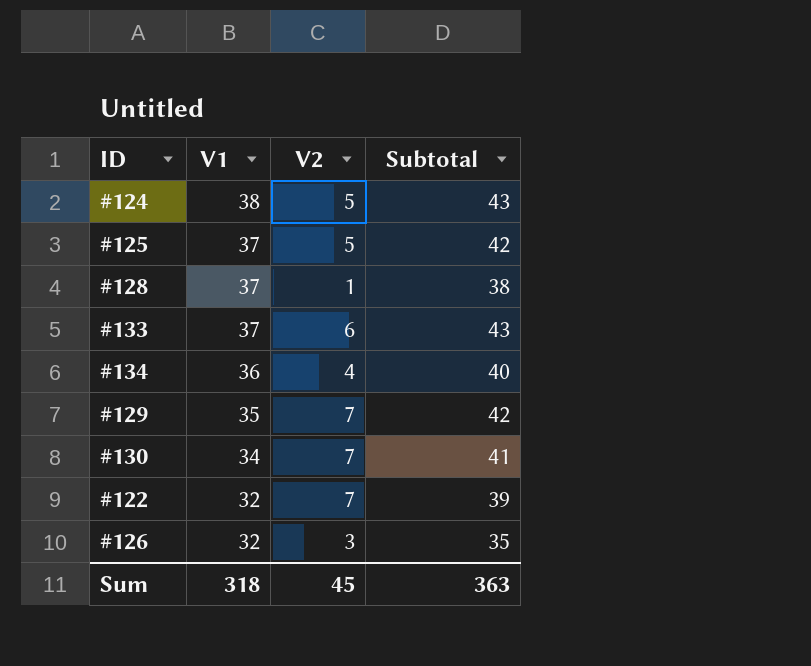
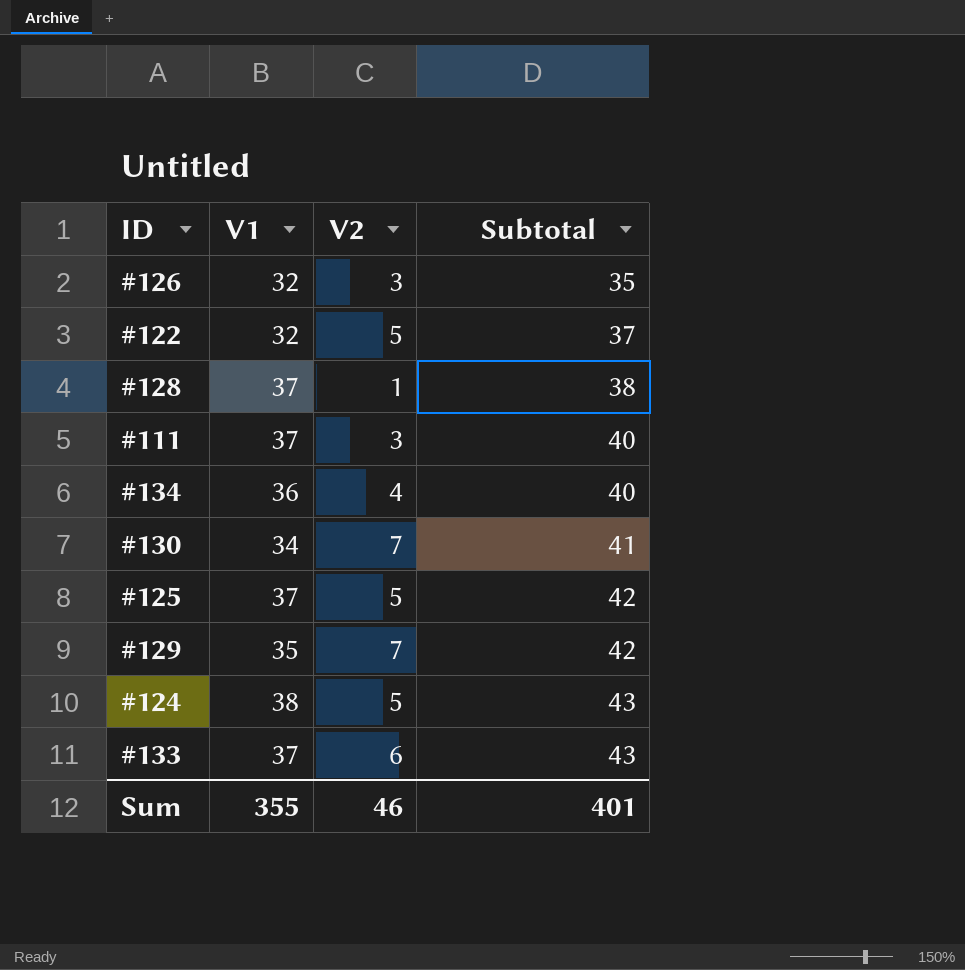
row order: V1 descending -> Subtotal ascending
#122 | V2: 7 -> 5
#122 | Subtotal: 39 -> 37
row #111: none -> 37 | 3 | 40
Sum | V1: 318 -> 355
Sum | V2: 45 -> 46
Sum | Subtotal: 363 -> 401

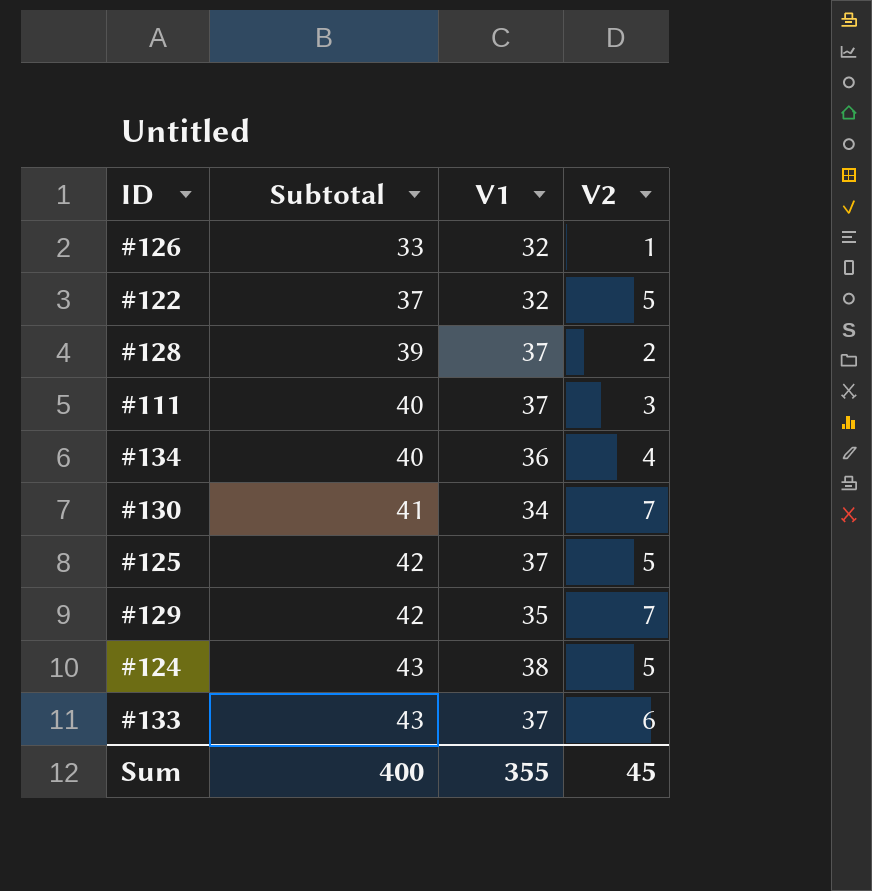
column Subtotal | position: 4 -> 2
#126 | Subtotal: 35 -> 33
#126 | V2: 3 -> 1
#128 | Subtotal: 38 -> 39
#128 | V2: 1 -> 2
Sum | Subtotal: 401 -> 400
Sum | V2: 46 -> 45

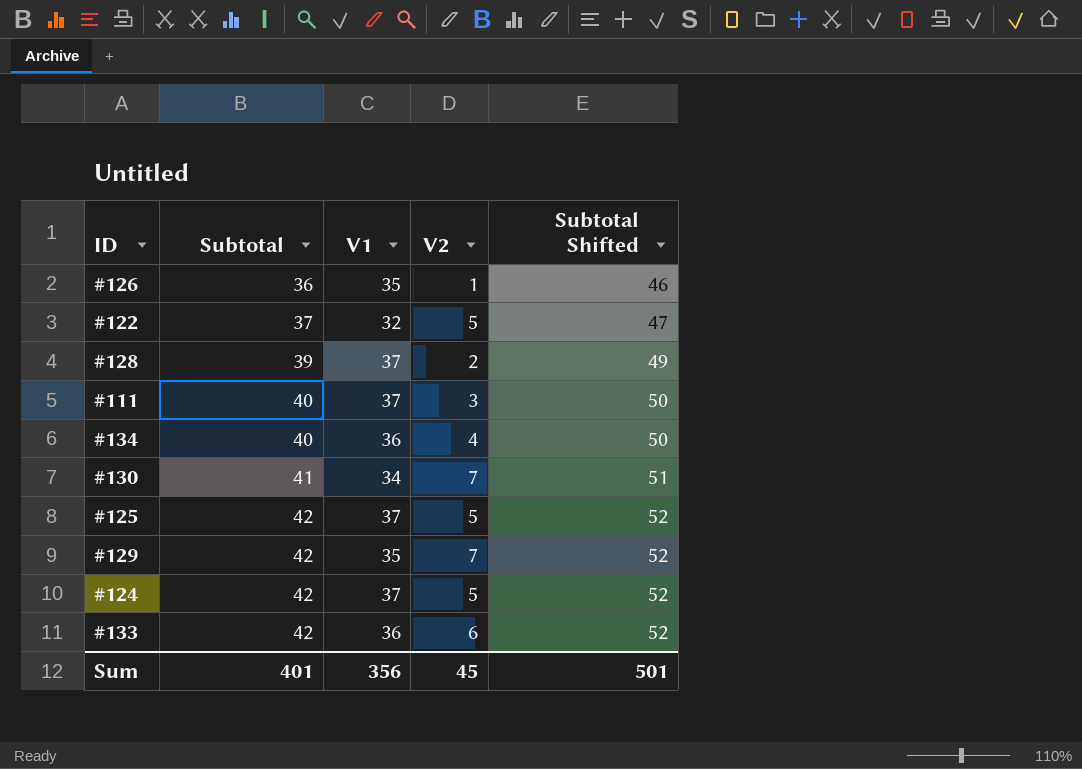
column Subtotal Shifted | formula: none -> [Subtotal] + 10
#126 | Subtotal: 33 -> 36
#126 | V1: 32 -> 35
#124 | Subtotal: 43 -> 42
#124 | V1: 38 -> 37
#133 | Subtotal: 43 -> 42
#133 | V1: 37 -> 36
Sum | Subtotal: 400 -> 401
Sum | V1: 355 -> 356

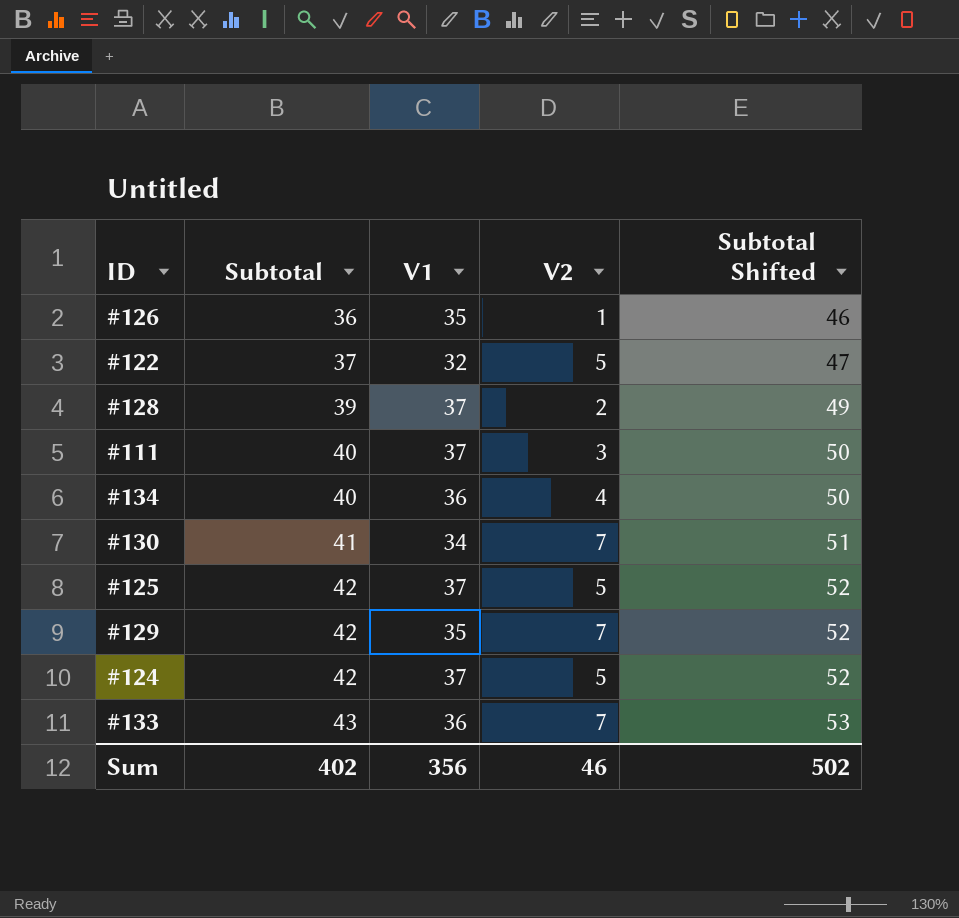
#133 | Subtotal: 42 -> 43
#133 | V2: 6 -> 7
#133 | Subtotal Shifted: 52 -> 53
Sum | Subtotal: 401 -> 402
Sum | V2: 45 -> 46
Sum | Subtotal Shifted: 501 -> 502

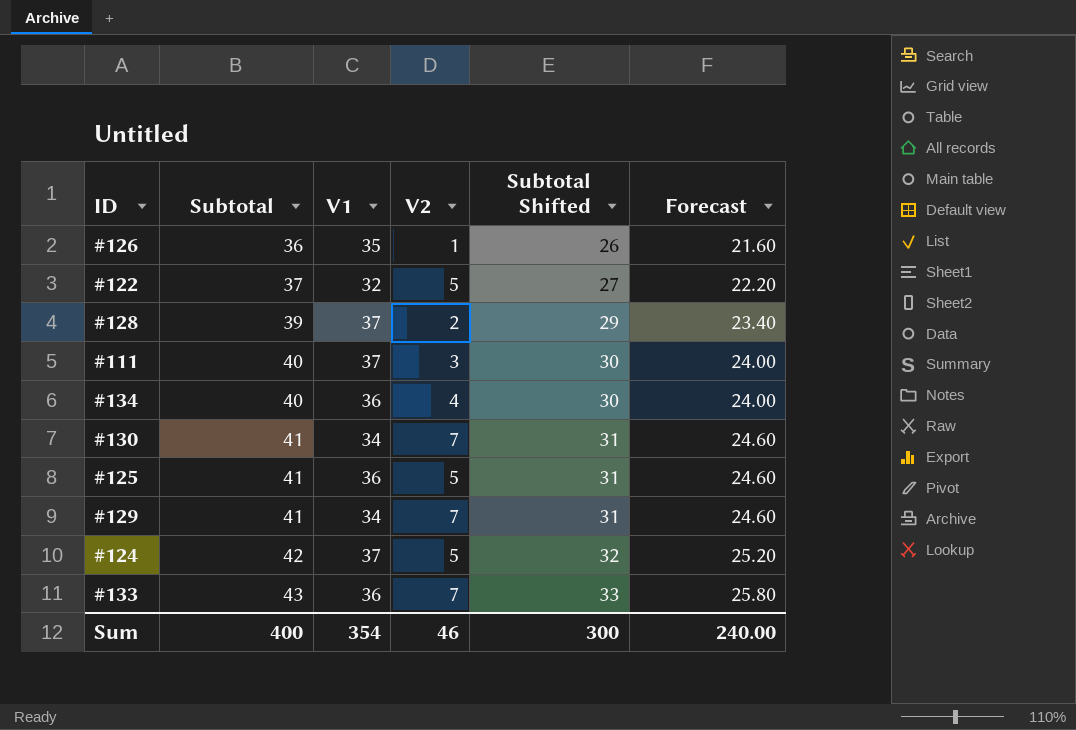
column Subtotal Shifted | formula: [Subtotal] + 10 -> [Subtotal] - 10
column Forecast | formula: none -> [Subtotal] * 0.6
#125 | Subtotal: 42 -> 41
#125 | V1: 37 -> 36
#129 | Subtotal: 42 -> 41
#129 | V1: 35 -> 34
Sum | Subtotal: 402 -> 400
Sum | V1: 356 -> 354
Sum | Subtotal Shifted: 502 -> 300

